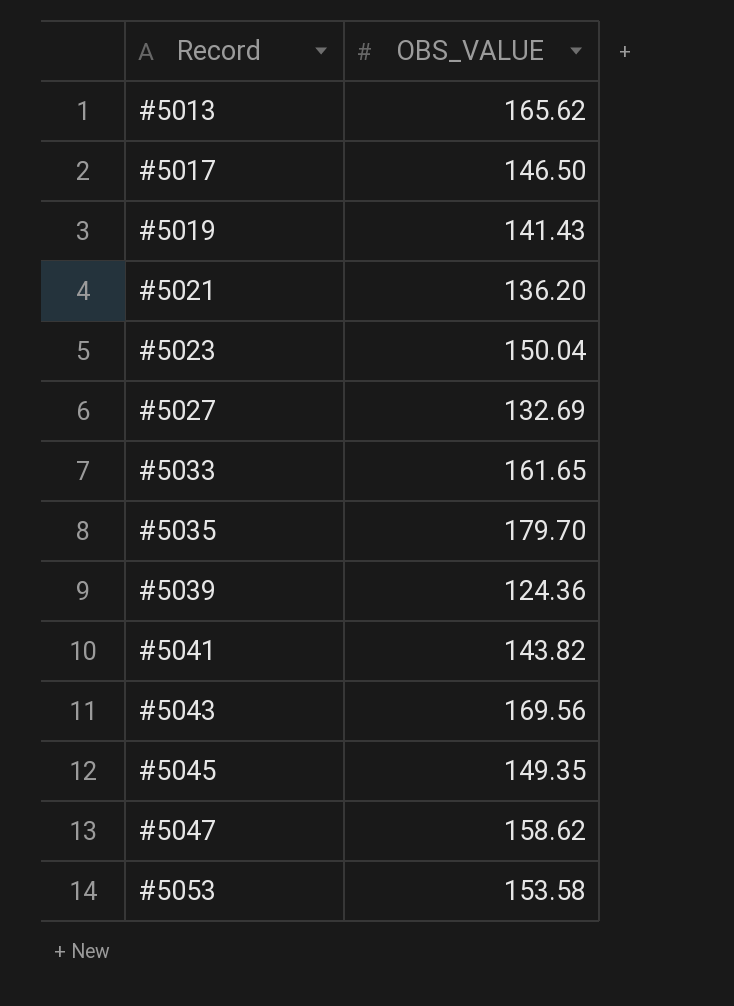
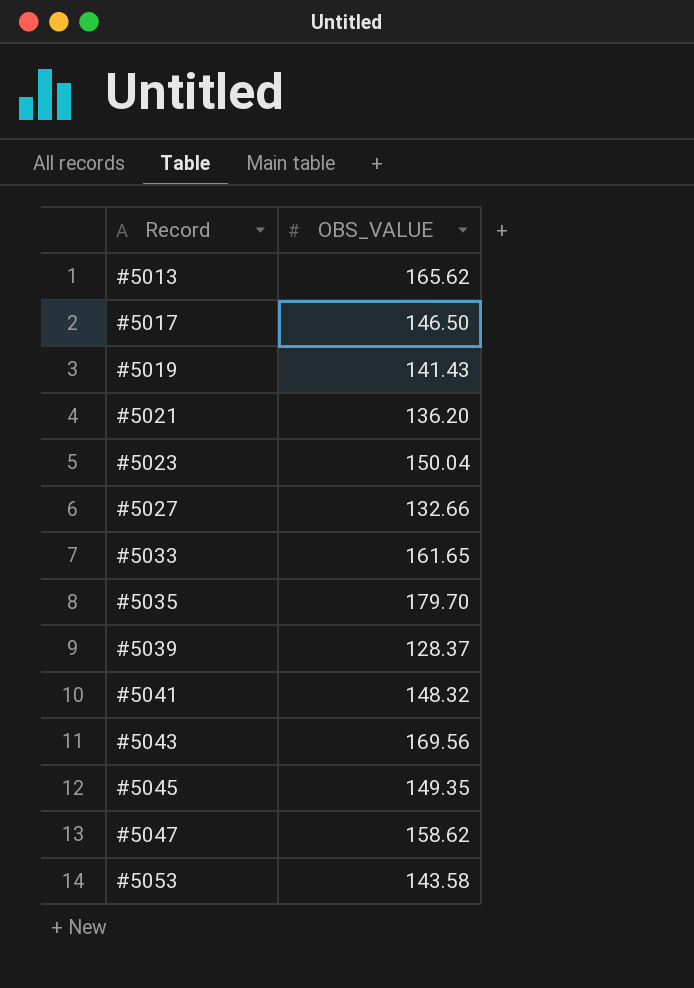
#5027 | OBS_VALUE: 132.69 -> 132.66
#5039 | OBS_VALUE: 124.36 -> 128.37
#5041 | OBS_VALUE: 143.82 -> 148.32
#5053 | OBS_VALUE: 153.58 -> 143.58

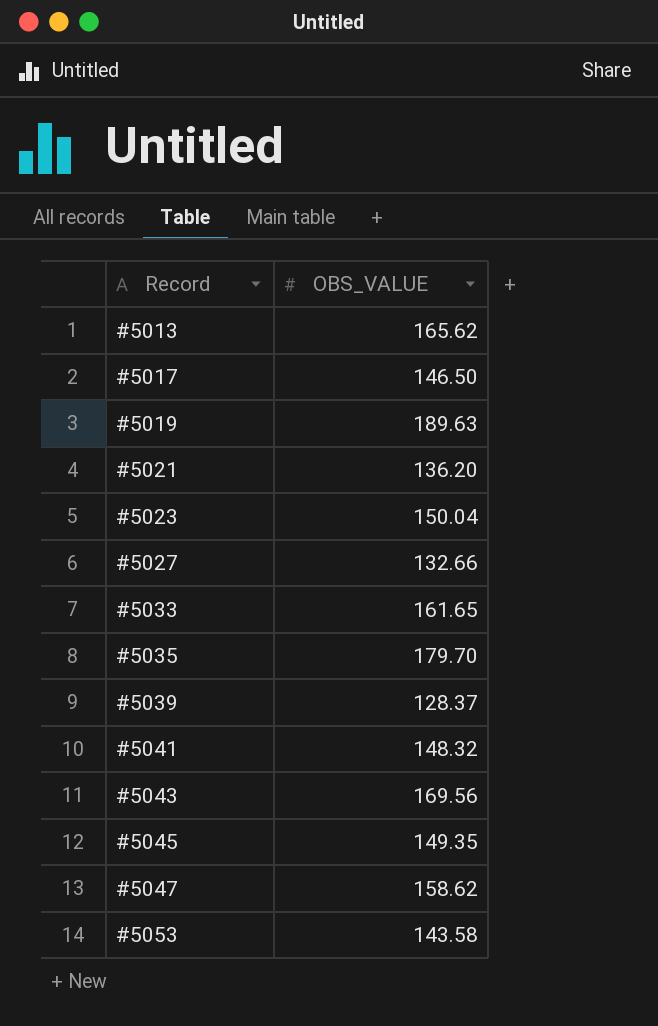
#5019 | OBS_VALUE: 141.43 -> 189.63

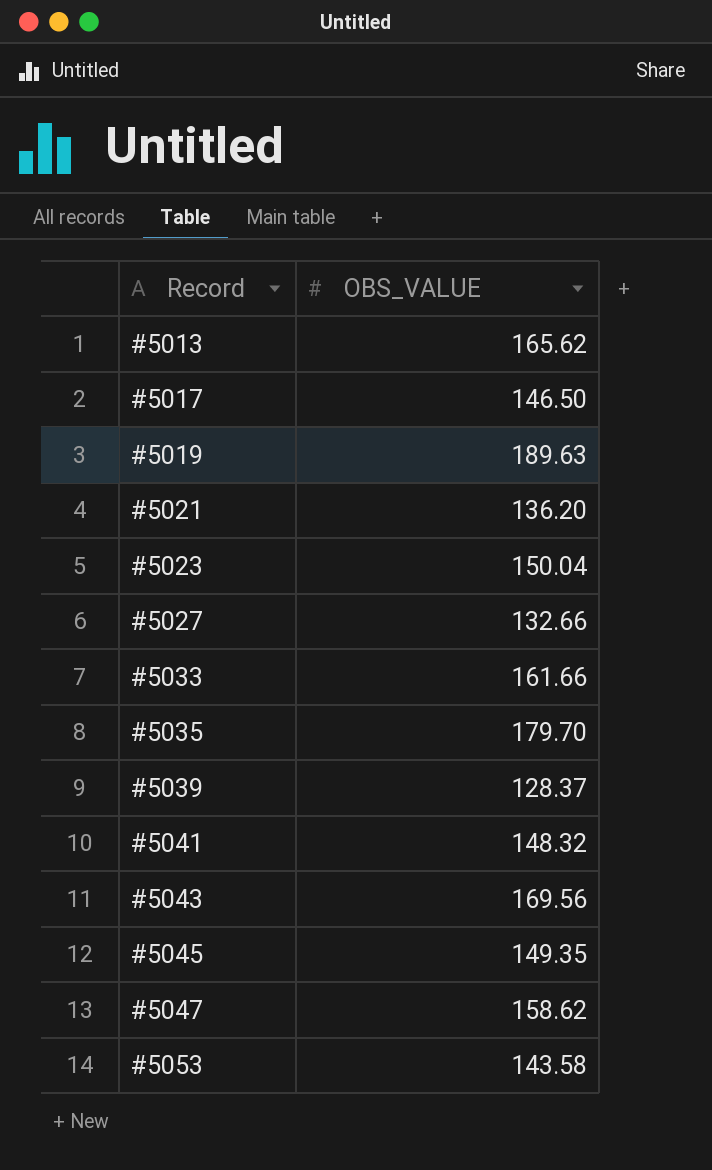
#5033 | OBS_VALUE: 161.65 -> 161.66

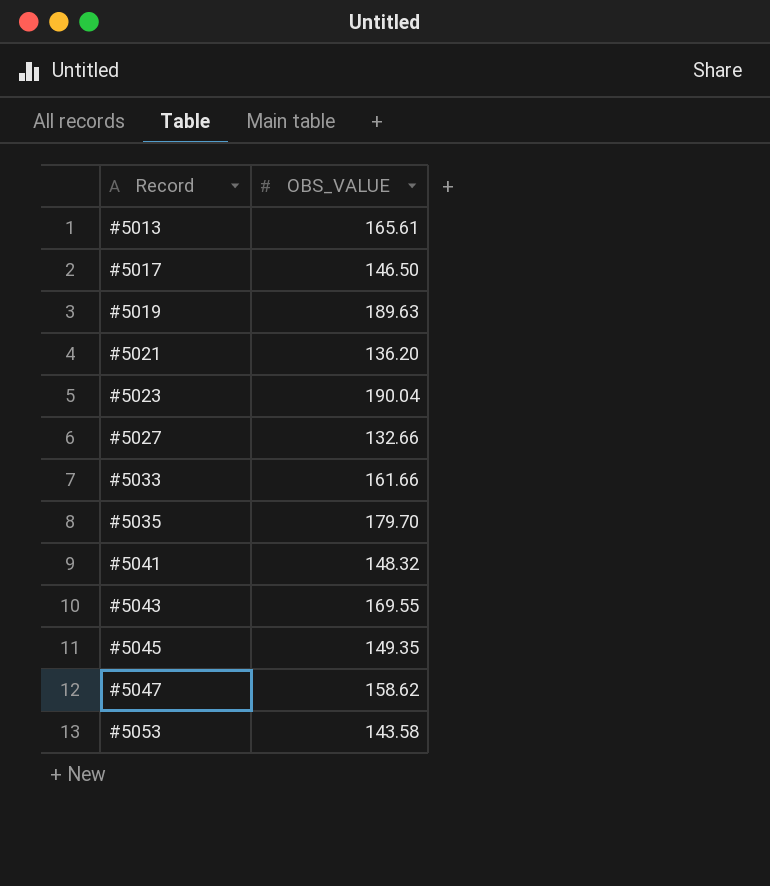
row #5039: 128.37 -> none
#5013 | OBS_VALUE: 165.62 -> 165.61
#5023 | OBS_VALUE: 150.04 -> 190.04
#5043 | OBS_VALUE: 169.56 -> 169.55

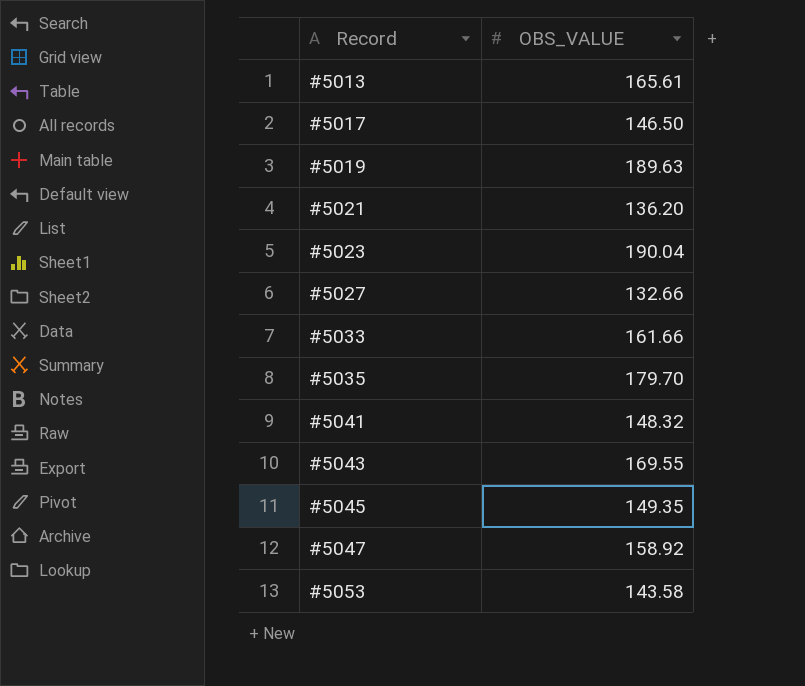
#5047 | OBS_VALUE: 158.62 -> 158.92

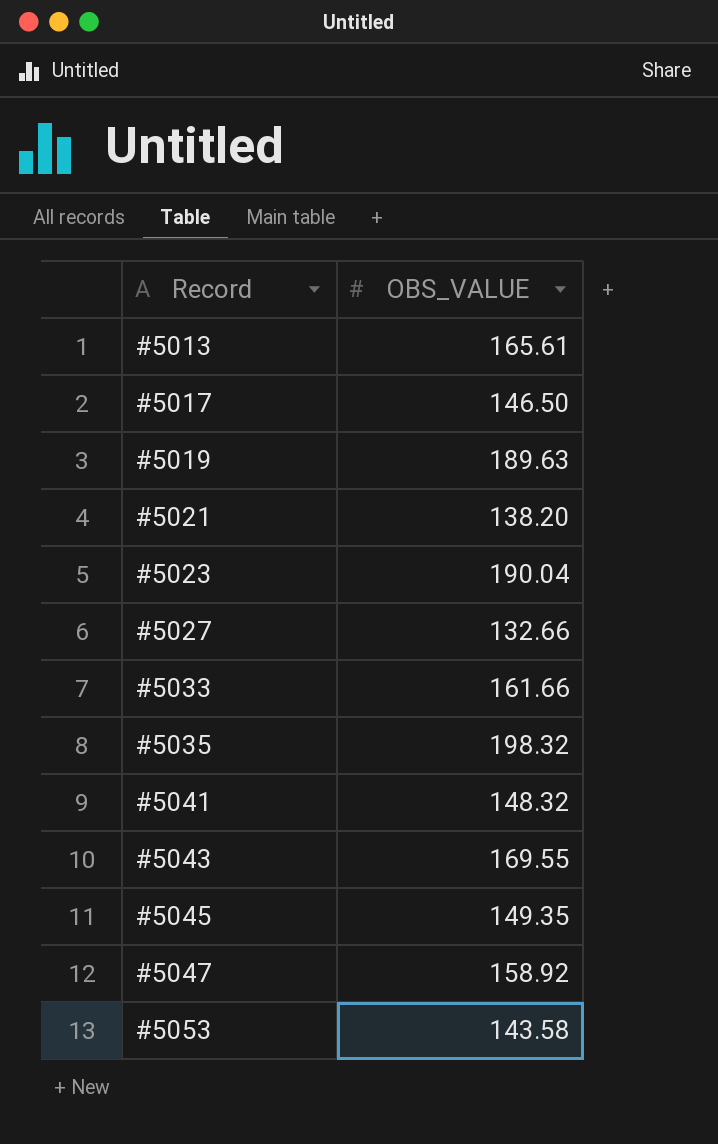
#5021 | OBS_VALUE: 136.20 -> 138.20
#5035 | OBS_VALUE: 179.70 -> 198.32

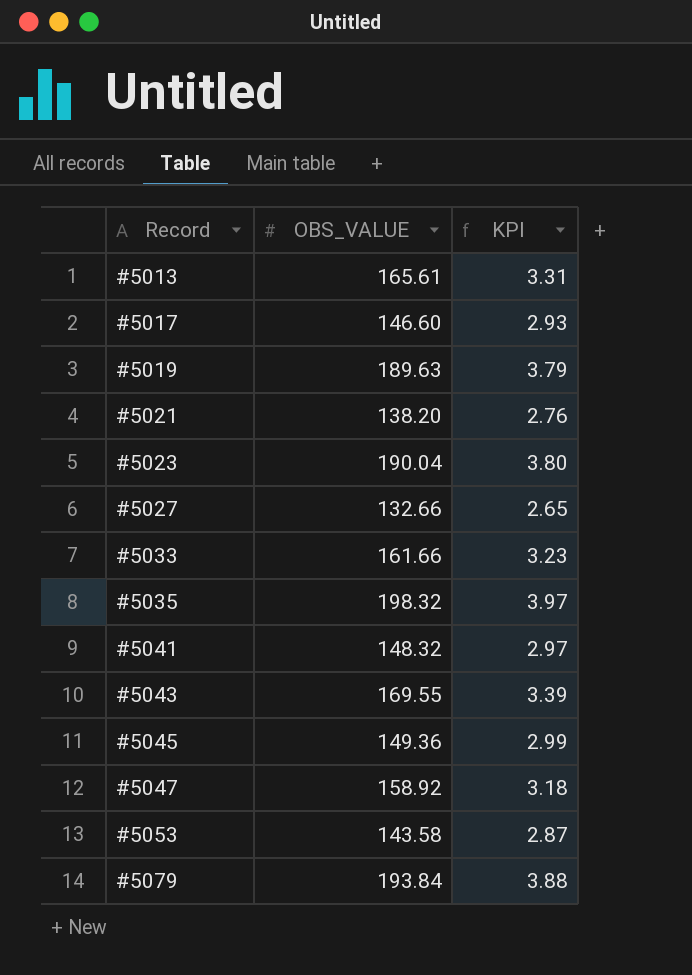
column KPI | formula: none -> [OBS_VALUE] * 0.02
#5017 | OBS_VALUE: 146.50 -> 146.60
#5045 | OBS_VALUE: 149.35 -> 149.36
row #5079: none -> 193.84 | 3.88

